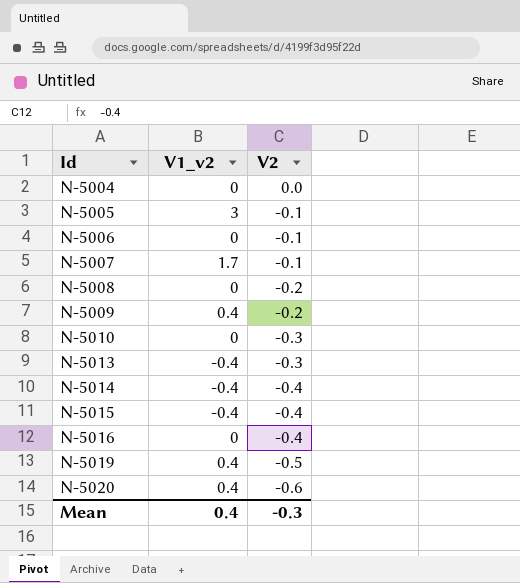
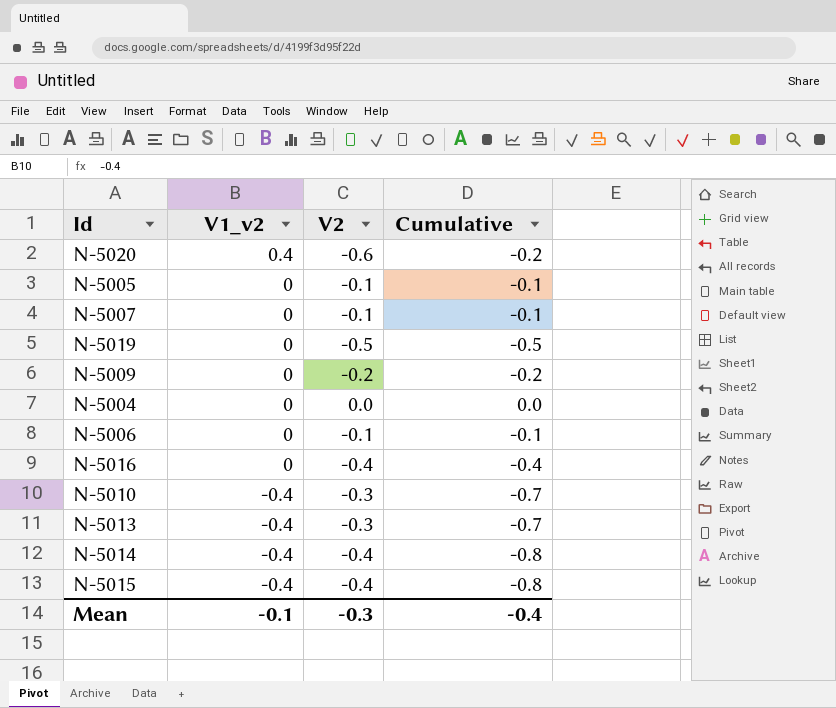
row order: Id ascending -> V1_v2 descending
column Cumulative | formula: none -> [V1_v2] + [V2]
row N-5008: 0 | -0.2 -> none
N-5005 | V1_v2: 3 -> 0
N-5007 | V1_v2: 1.7 -> 0
N-5019 | V1_v2: 0.4 -> 0
N-5009 | V1_v2: 0.4 -> 0
N-5010 | V1_v2: 0 -> -0.4
Mean | V1_v2: 0.4 -> -0.1

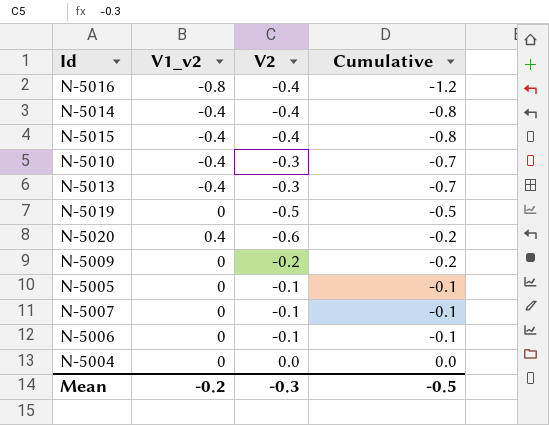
row order: V1_v2 descending -> Cumulative ascending
N-5016 | V1_v2: 0 -> -0.8
N-5016 | Cumulative: -0.4 -> -1.2
Mean | V1_v2: -0.1 -> -0.2
Mean | Cumulative: -0.4 -> -0.5

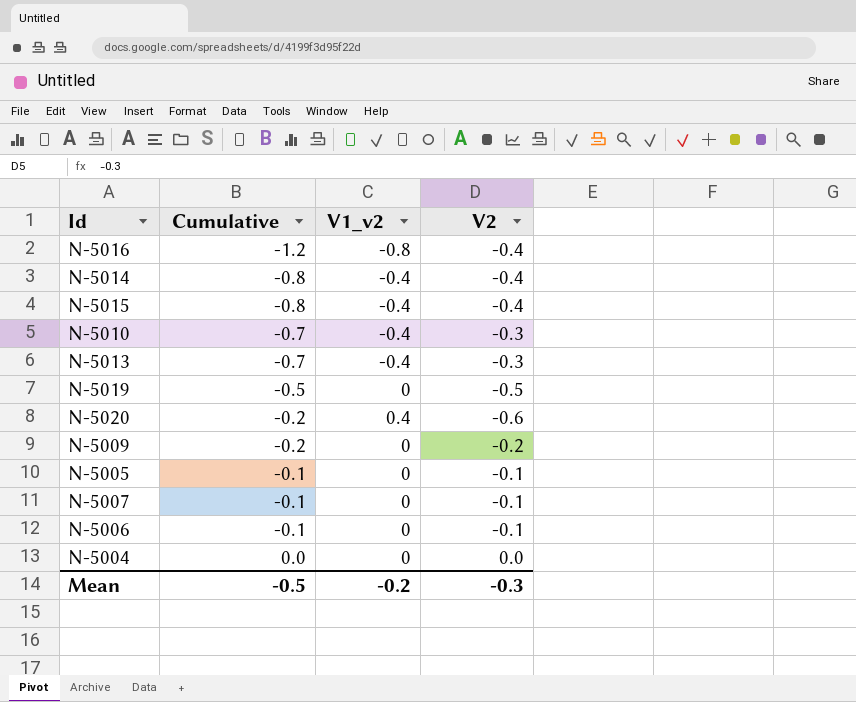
column Cumulative | position: 4 -> 2

